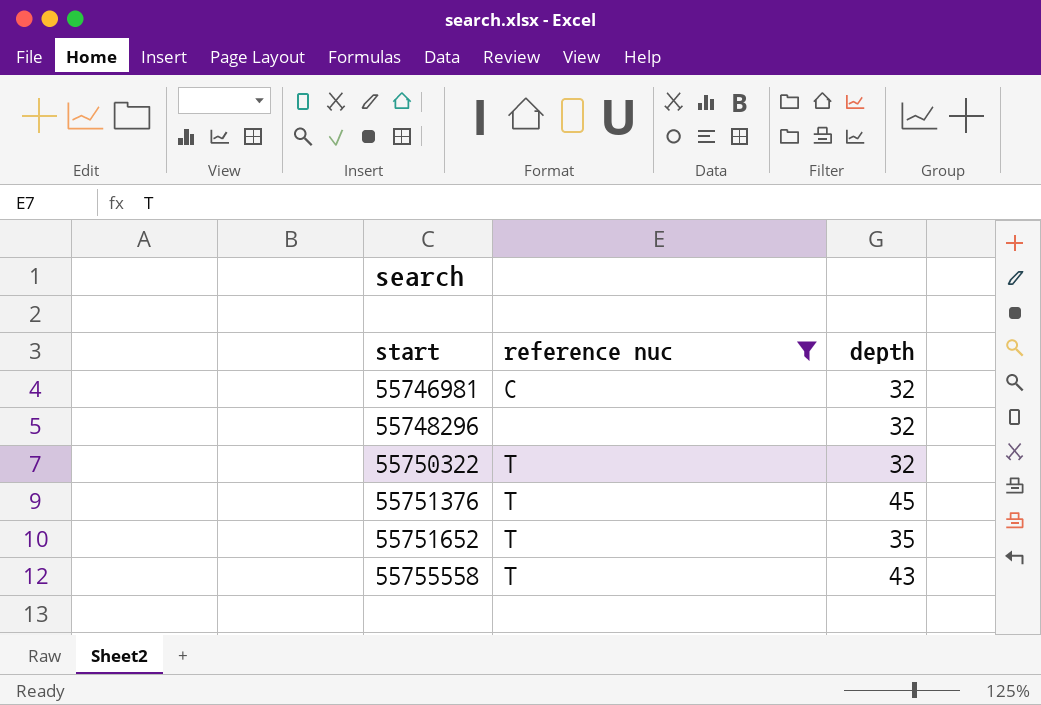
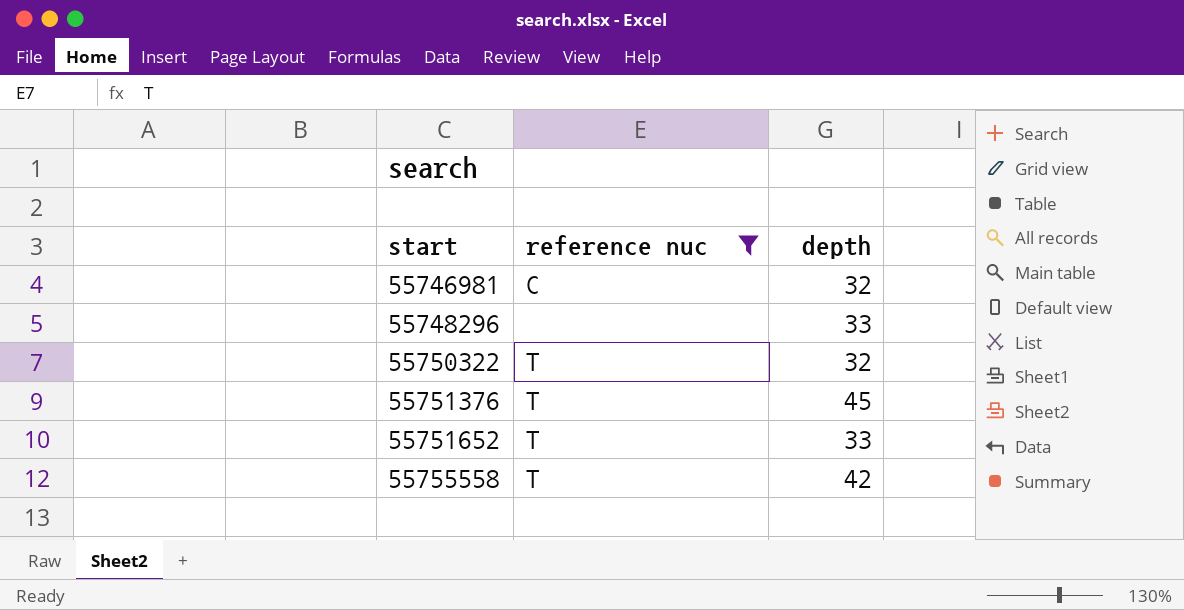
55748296 | depth: 32 -> 33
55751652 | depth: 35 -> 33
55755558 | depth: 43 -> 42

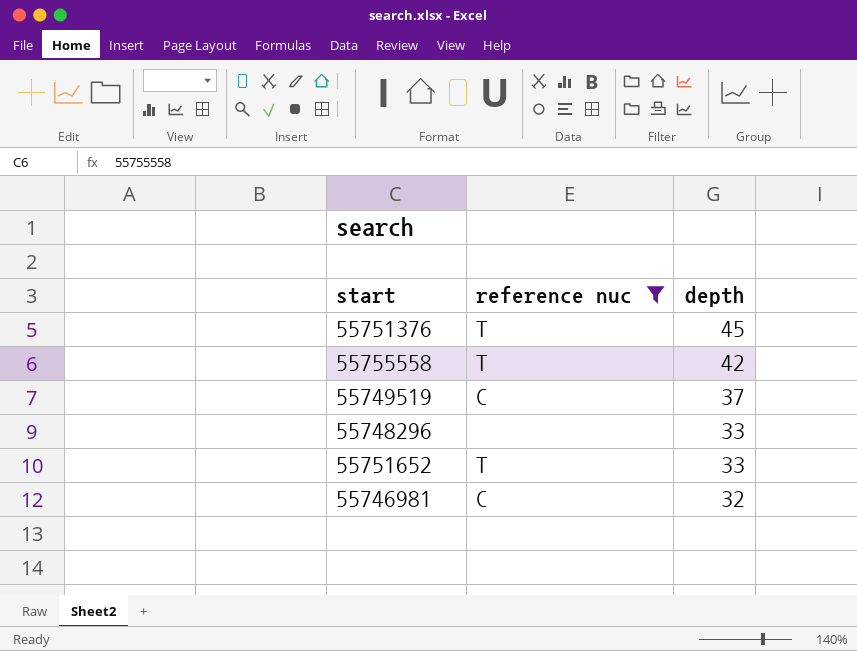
row order: start ascending -> depth descending
row 55750322: T | 32 -> none
row 55749519: none -> C | 37

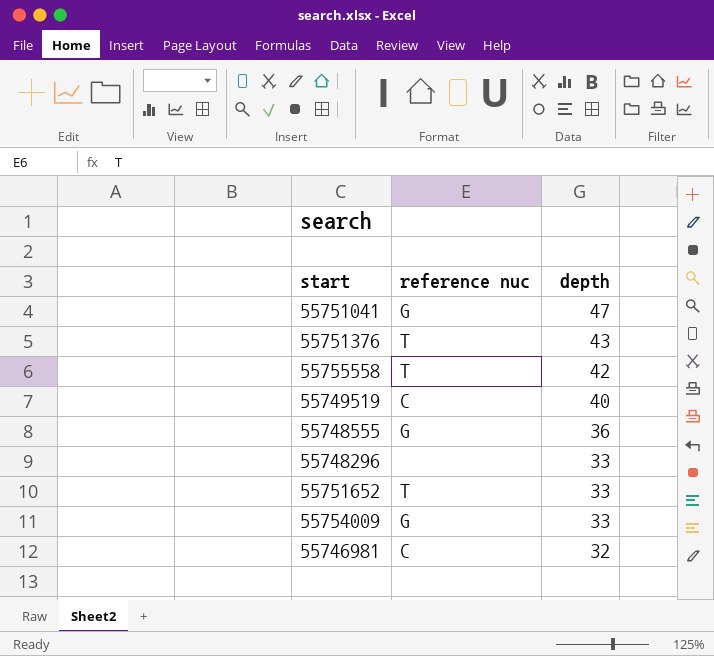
filter: reference nuc != G -> none
55751376 | depth: 45 -> 43
55749519 | depth: 37 -> 40

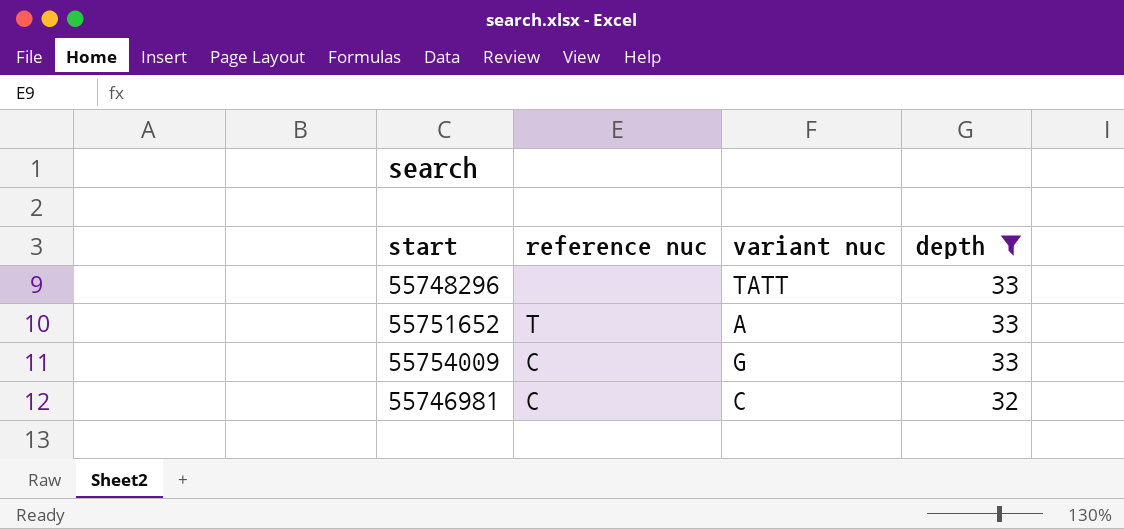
filter: none -> depth <= 33
column variant nuc | position: none -> 3
55754009 | reference nuc: G -> C

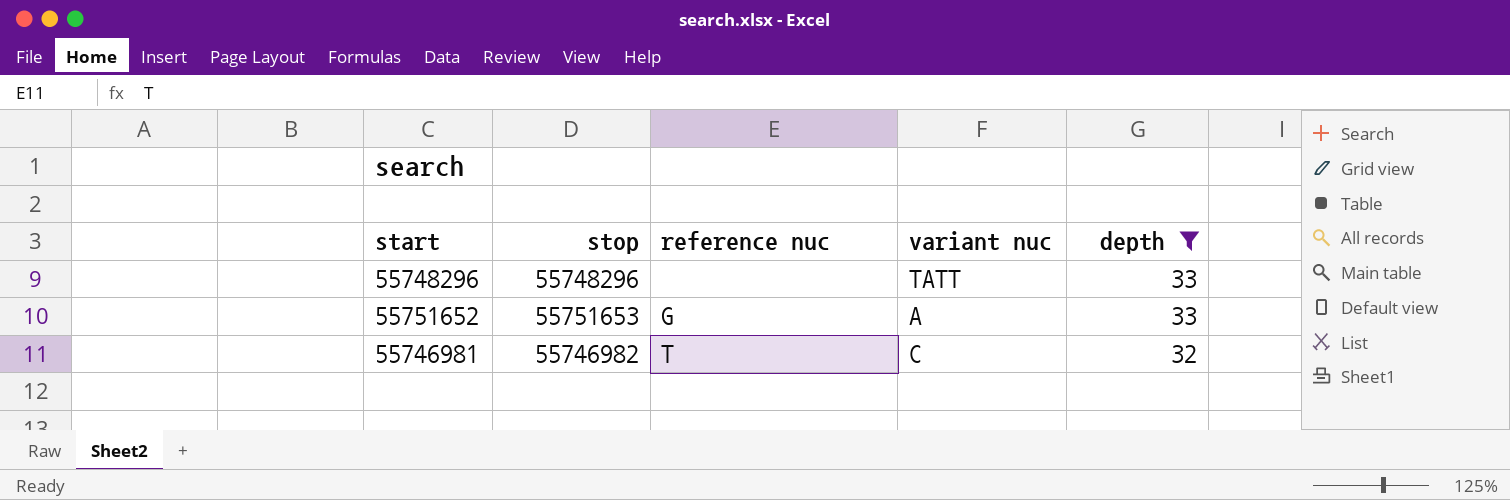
column stop | position: none -> 2
row 55754009: C | G | 33 -> none
55751652 | reference nuc: T -> G
55746981 | reference nuc: C -> T

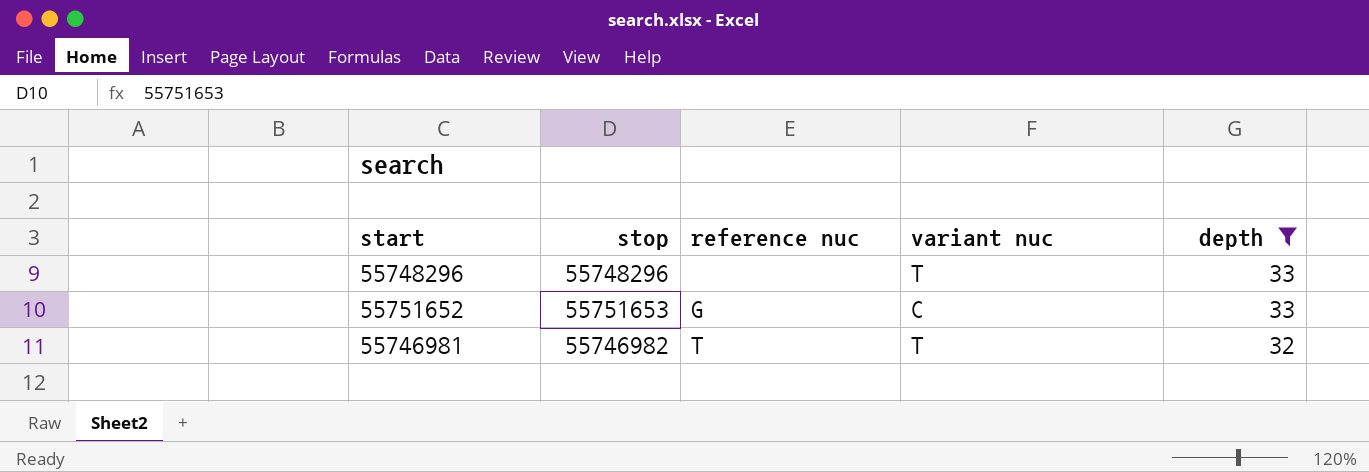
55748296 | variant nuc: TATT -> T
55751652 | variant nuc: A -> C
55746981 | variant nuc: C -> T

